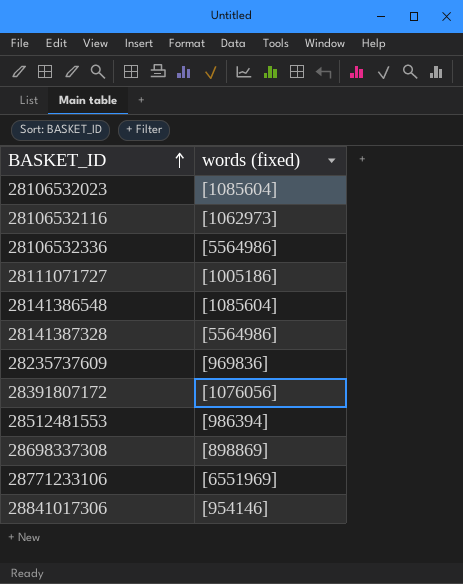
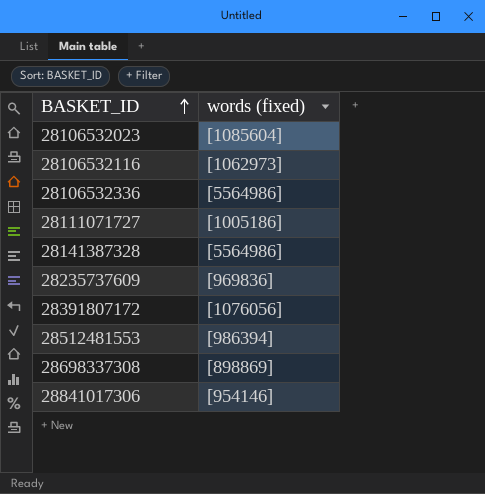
row 28141386548: [1085604] -> none
row 28771233106: [6551969] -> none

